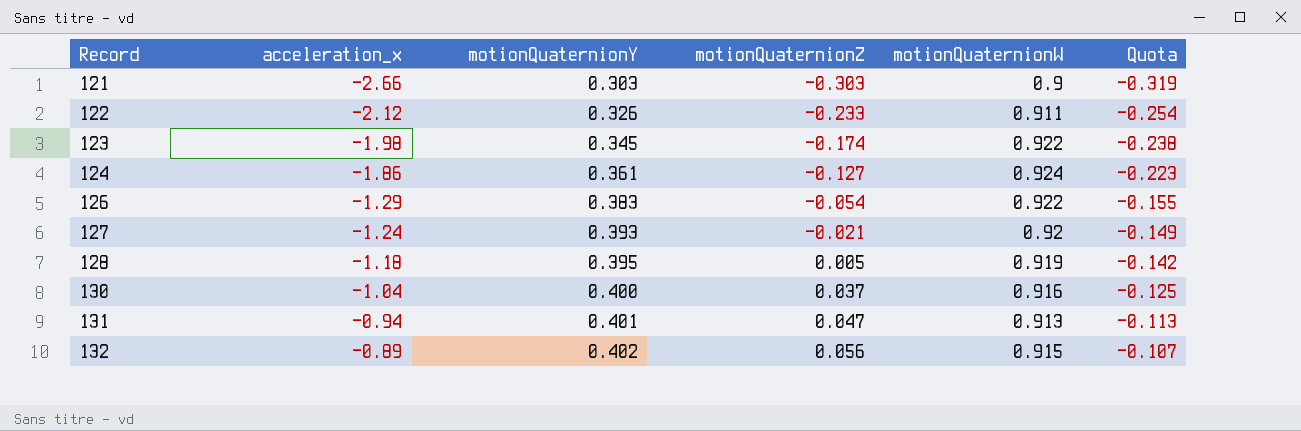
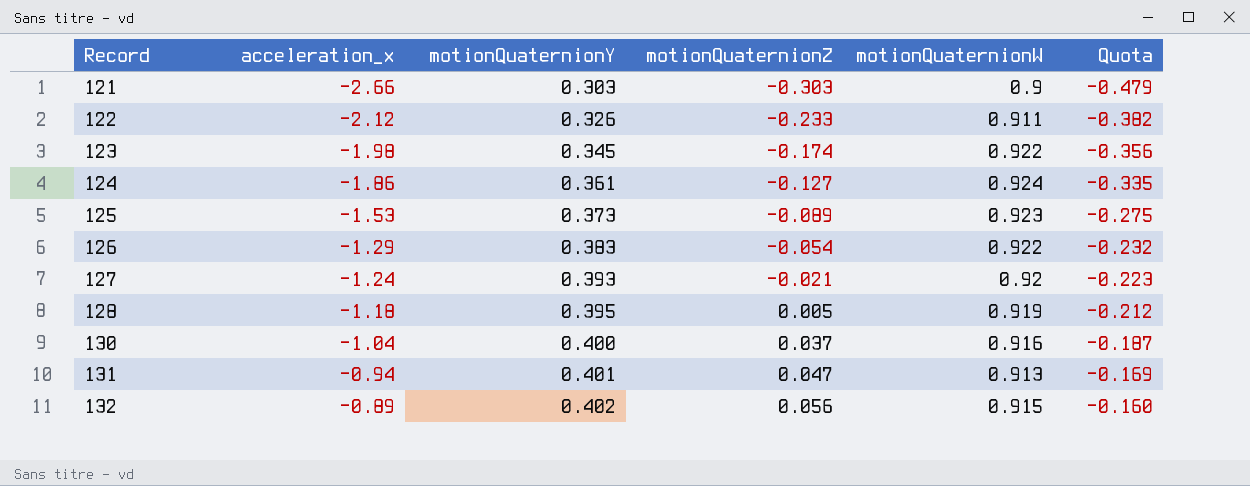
column Quota | formula: [acceleration_x] * 0.12 -> [acceleration_x] * 0.18
row 125: none -> -1.53 | 0.373 | -0.089 | 0.923 | -0.275

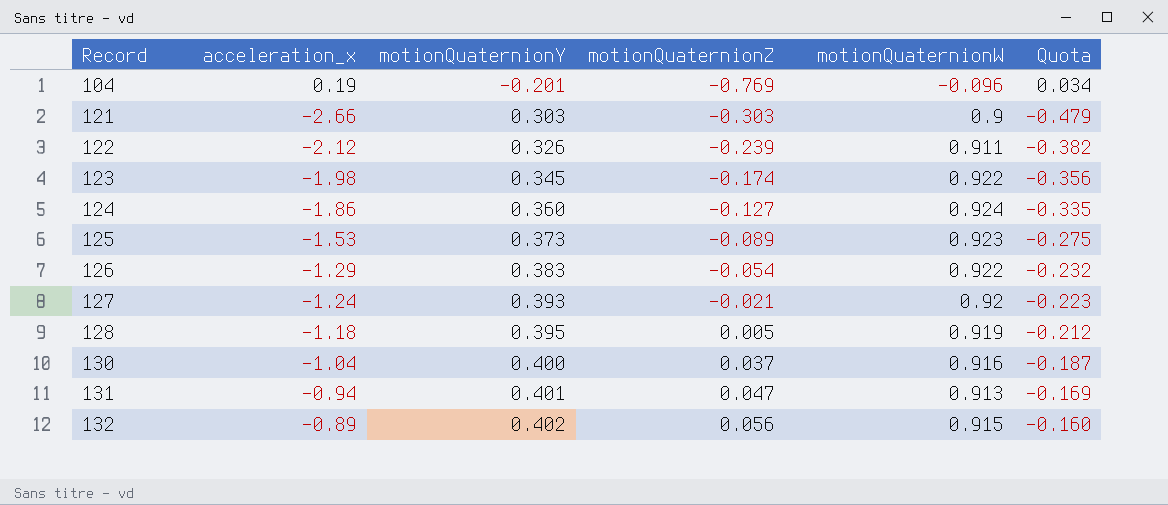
row 104: none -> 0.19 | -0.201 | -0.769 | -0.096 | 0.034
122 | motionQuaternionZ: -0.233 -> -0.239
124 | motionQuaternionY: 0.361 -> 0.360

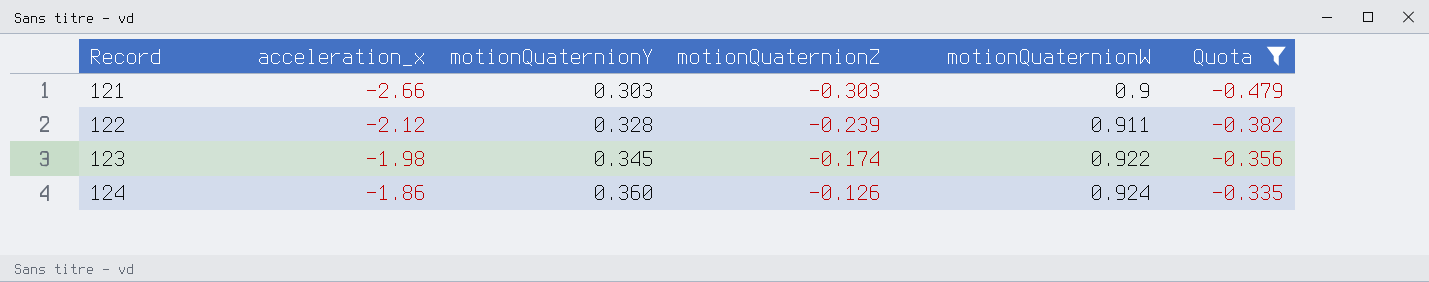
filter: none -> Quota <= -0.335
122 | motionQuaternionY: 0.326 -> 0.328
124 | motionQuaternionZ: -0.127 -> -0.126

